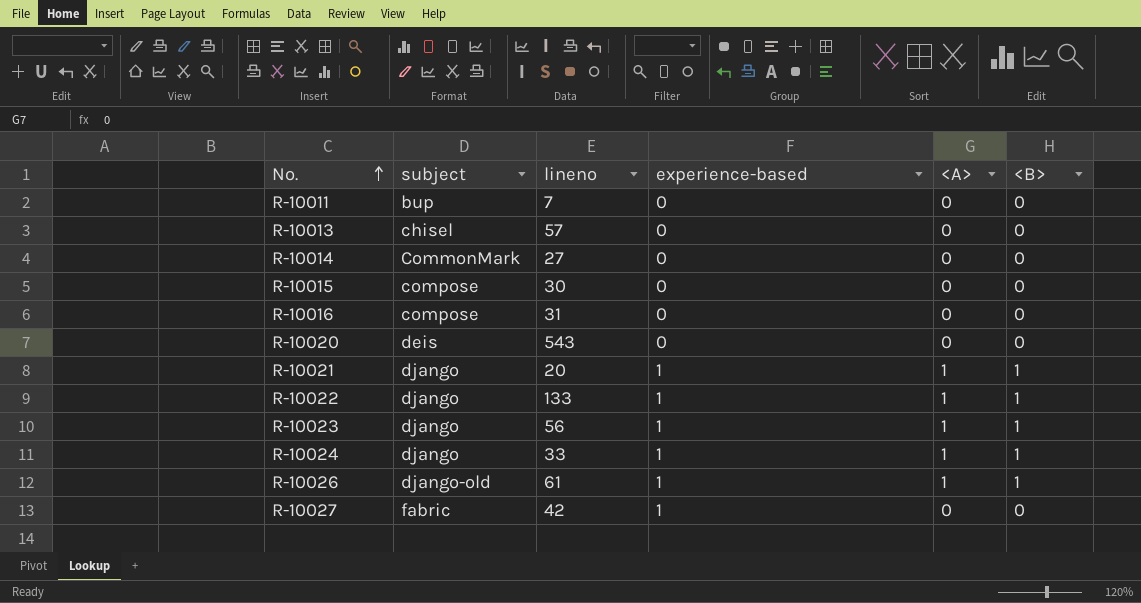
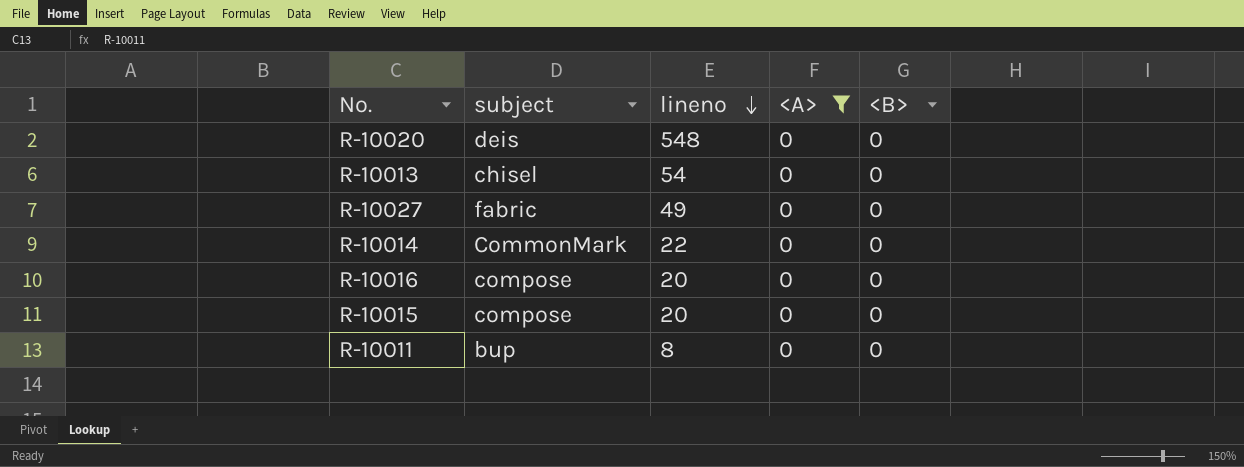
filter: none -> <A> = 0
row order: No. ascending -> lineno descending
column experience-based | position: 4 -> none
R-10020 | lineno: 543 -> 548
R-10013 | lineno: 57 -> 54
R-10027 | lineno: 42 -> 49
R-10014 | lineno: 27 -> 22
R-10016 | lineno: 31 -> 20
R-10015 | lineno: 30 -> 20
R-10011 | lineno: 7 -> 8

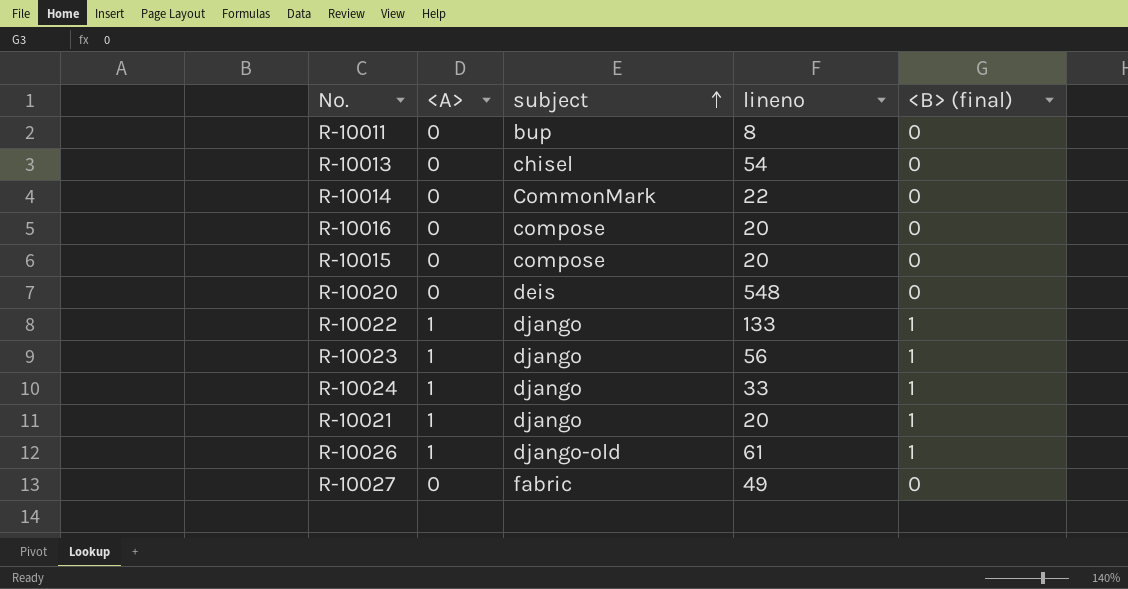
filter: <A> = 0 -> none
row order: lineno descending -> subject ascending
column <A> | position: 4 -> 2
column name: <B> -> <B> (final)

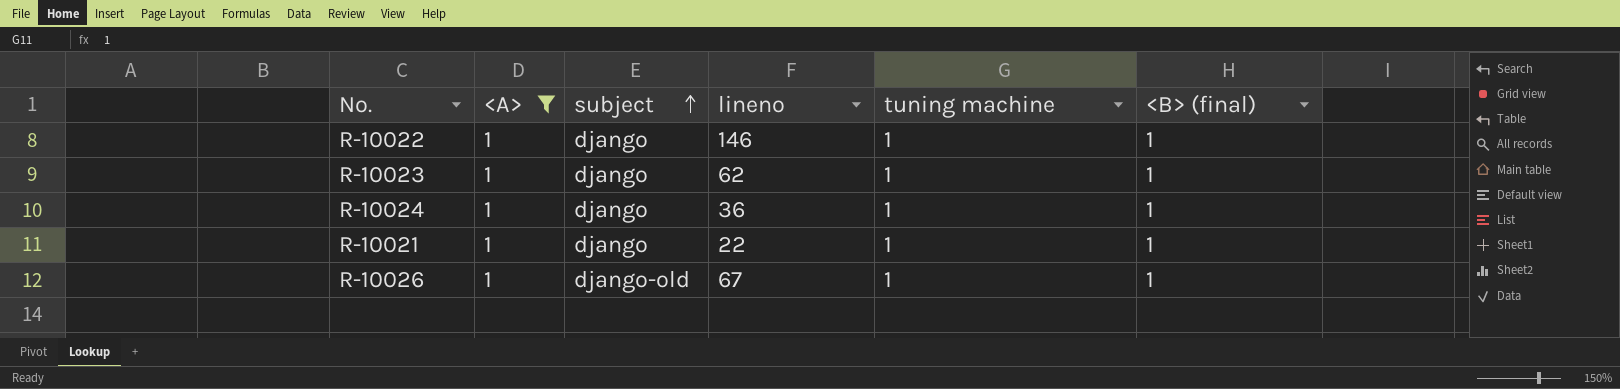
filter: none -> <A> = 1
column tuning machine | position: none -> 5
R-10022 | lineno: 133 -> 146
R-10023 | lineno: 56 -> 62
R-10024 | lineno: 33 -> 36
R-10021 | lineno: 20 -> 22
R-10026 | lineno: 61 -> 67

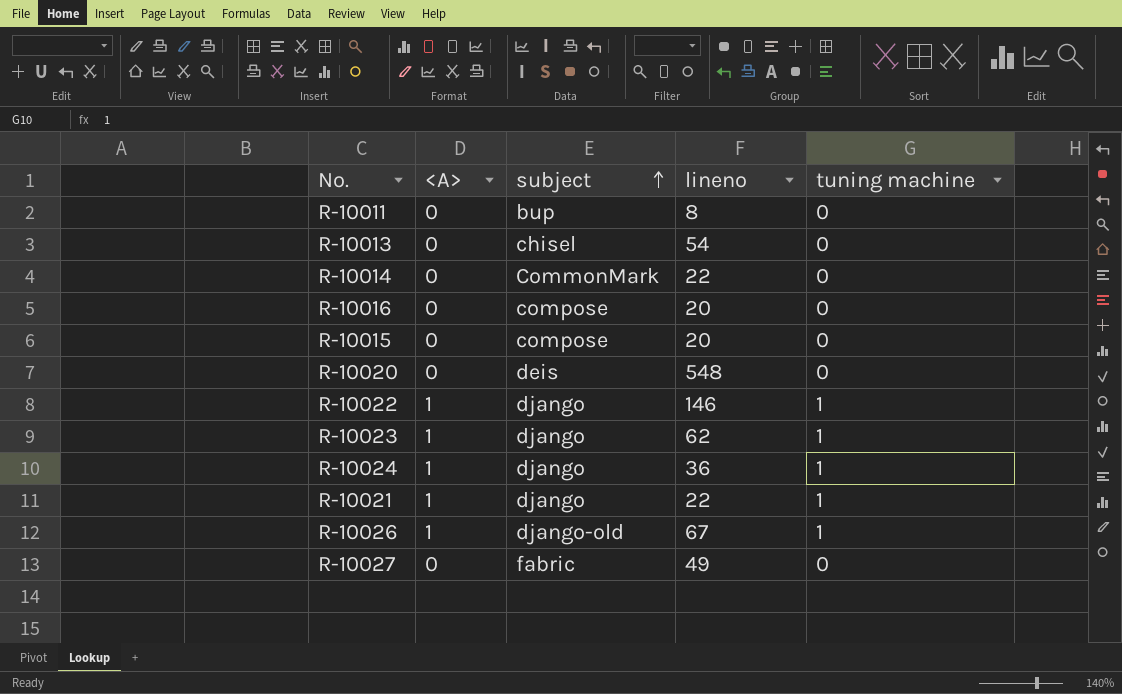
filter: <A> = 1 -> none
column <B> (final) | position: 6 -> none

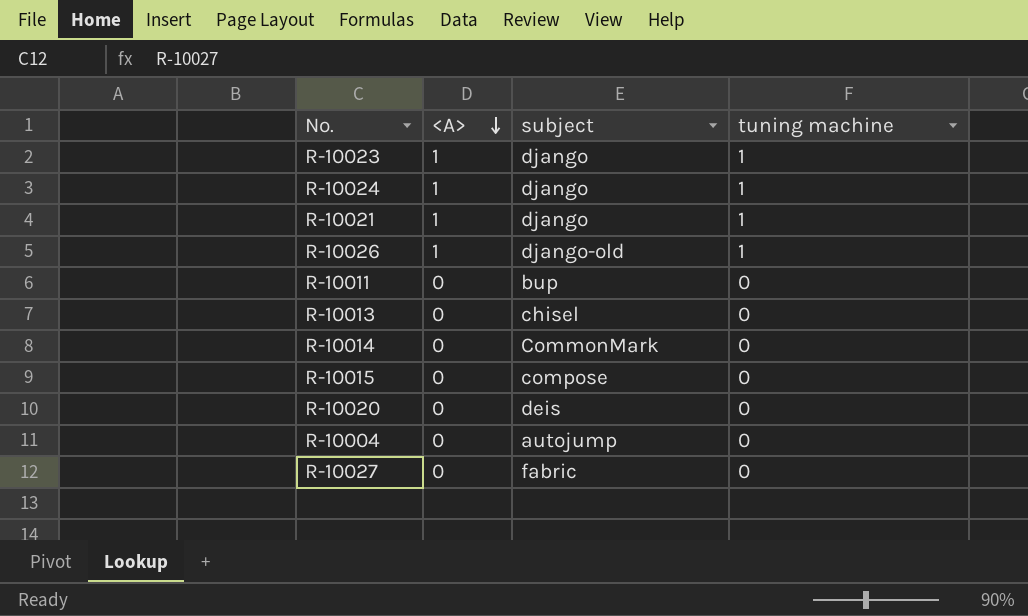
row order: subject ascending -> <A> descending
column lineno | position: 4 -> none
row R-10016: 0 | compose | 20 | 0 -> none
row R-10022: 1 | django | 146 | 1 -> none
row R-10004: none -> 0 | autojump | 0

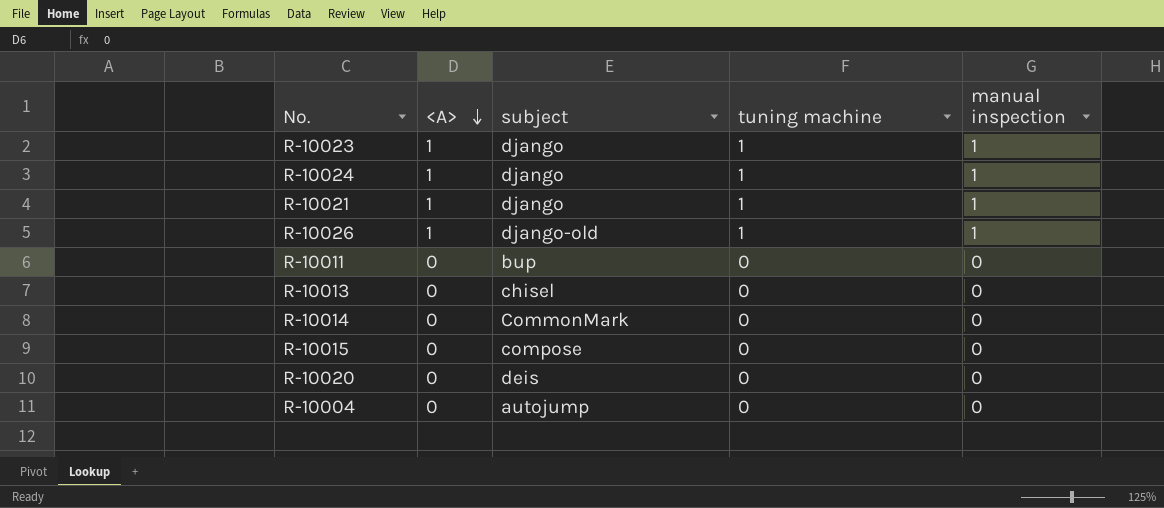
column manual inspection | position: none -> 5
row R-10027: 0 | fabric | 0 -> none

